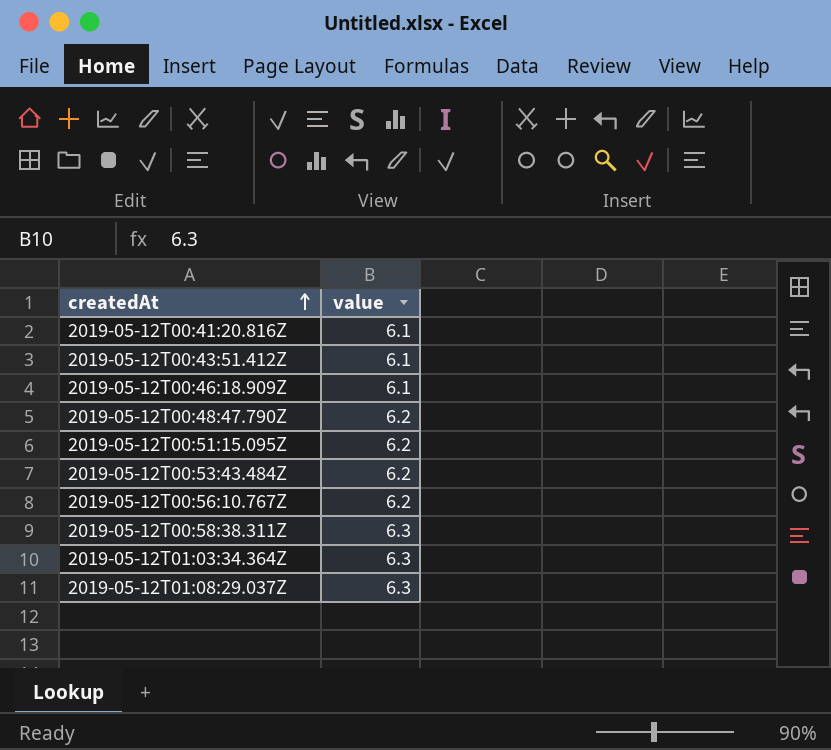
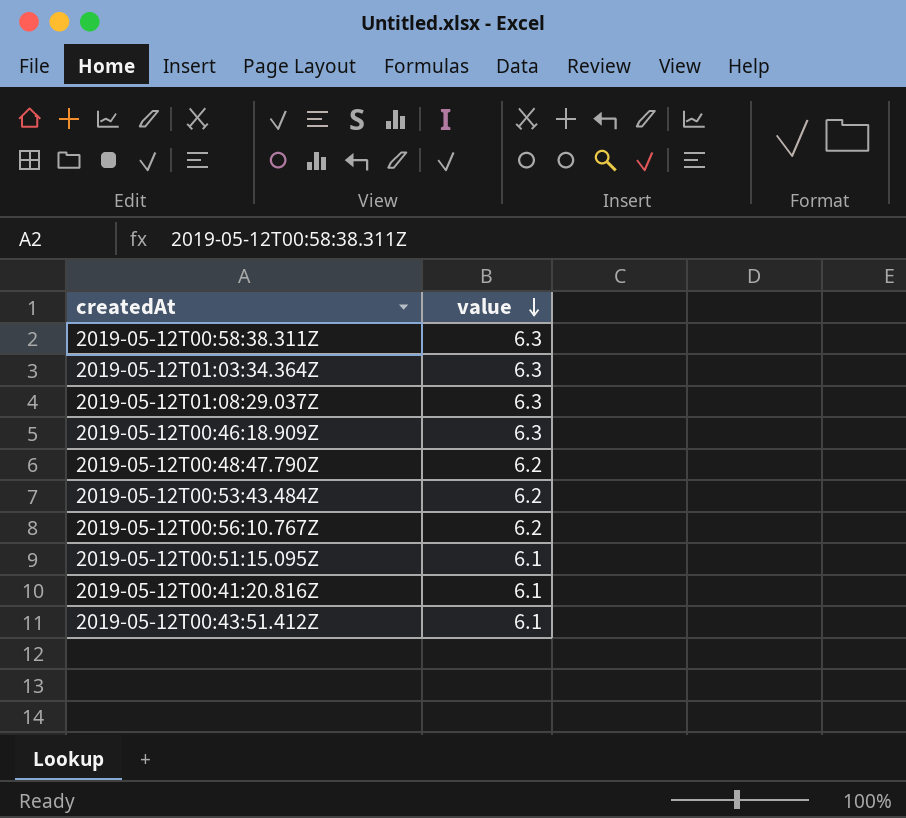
row order: createdAt ascending -> value descending
2019-05-12T00:46:18.909Z | value: 6.1 -> 6.3
2019-05-12T00:51:15.095Z | value: 6.2 -> 6.1

